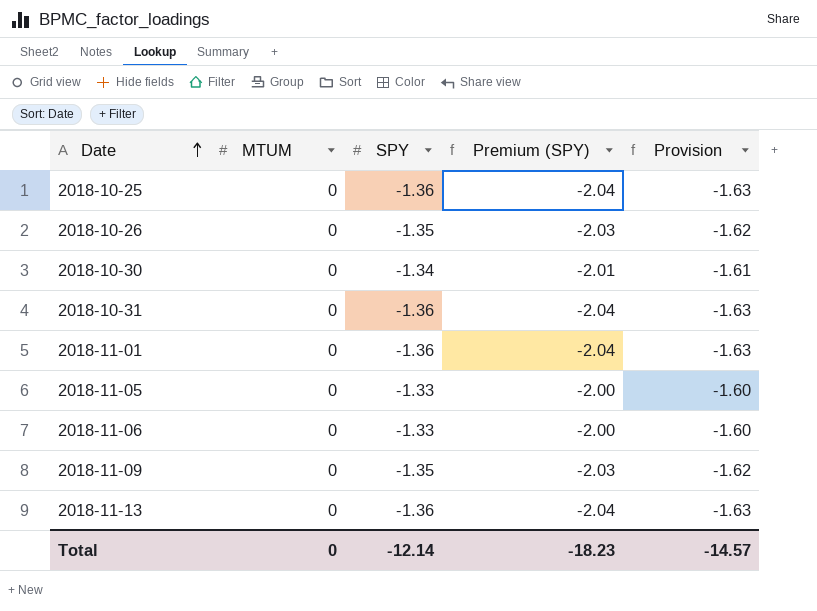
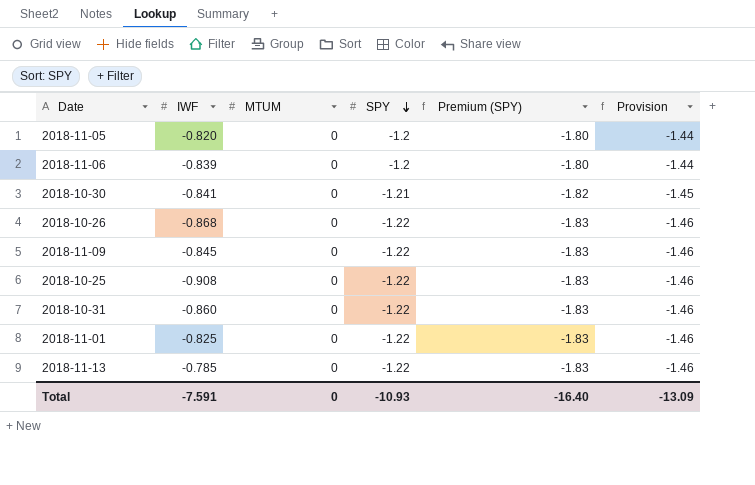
row order: Date ascending -> SPY descending
column IWF | position: none -> 2
2018-11-05 | SPY: -1.33 -> -1.2
2018-11-05 | Premium (SPY): -2.00 -> -1.80
2018-11-05 | Provision: -1.60 -> -1.44
2018-11-06 | SPY: -1.33 -> -1.2
2018-11-06 | Premium (SPY): -2.00 -> -1.80
2018-11-06 | Provision: -1.60 -> -1.44
2018-10-30 | SPY: -1.34 -> -1.21
2018-10-30 | Premium (SPY): -2.01 -> -1.82
2018-10-30 | Provision: -1.61 -> -1.45
2018-10-26 | SPY: -1.35 -> -1.22
2018-10-26 | Premium (SPY): -2.03 -> -1.83
2018-10-26 | Provision: -1.62 -> -1.46
2018-11-09 | SPY: -1.35 -> -1.22
2018-11-09 | Premium (SPY): -2.03 -> -1.83
2018-11-09 | Provision: -1.62 -> -1.46
2018-10-25 | SPY: -1.36 -> -1.22
2018-10-25 | Premium (SPY): -2.04 -> -1.83
2018-10-25 | Provision: -1.63 -> -1.46
2018-10-31 | SPY: -1.36 -> -1.22
2018-10-31 | Premium (SPY): -2.04 -> -1.83
2018-10-31 | Provision: -1.63 -> -1.46
2018-11-01 | SPY: -1.36 -> -1.22
2018-11-01 | Premium (SPY): -2.04 -> -1.83
2018-11-01 | Provision: -1.63 -> -1.46
2018-11-13 | SPY: -1.36 -> -1.22
2018-11-13 | Premium (SPY): -2.04 -> -1.83
2018-11-13 | Provision: -1.63 -> -1.46
Total | SPY: -12.14 -> -10.93
Total | Premium (SPY): -18.23 -> -16.40
Total | Provision: -14.57 -> -13.09

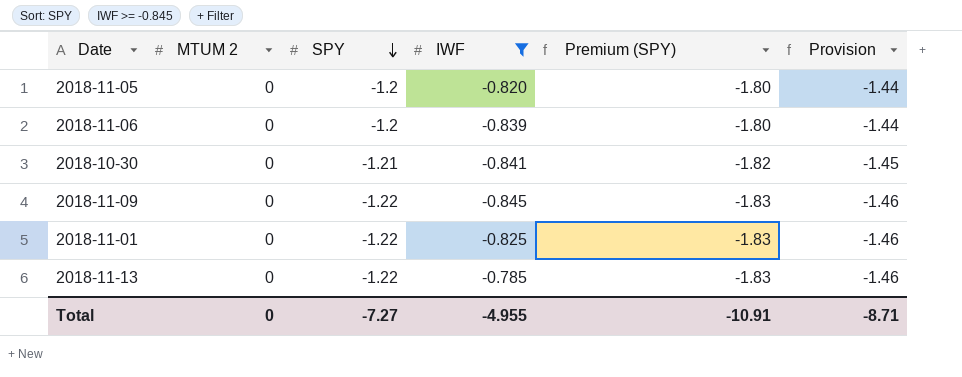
filter: none -> IWF >= -0.845
column name: MTUM -> MTUM 2
column IWF | position: 2 -> 4
Total | SPY: -10.93 -> -7.27
Total | IWF: -7.591 -> -4.955
Total | Premium (SPY): -16.40 -> -10.91
Total | Provision: -13.09 -> -8.71

